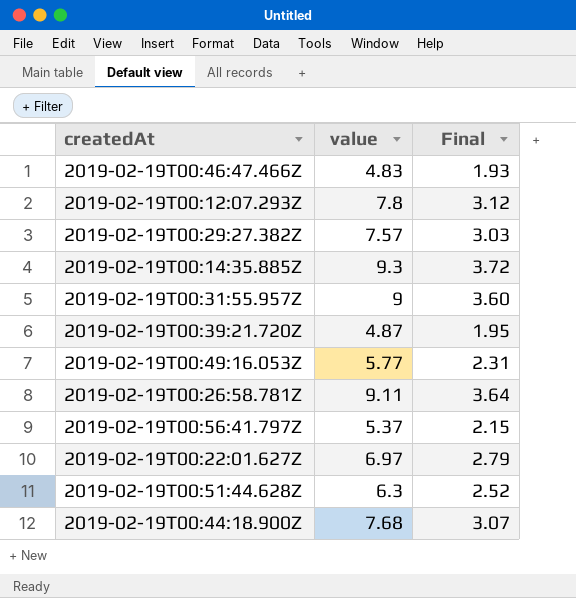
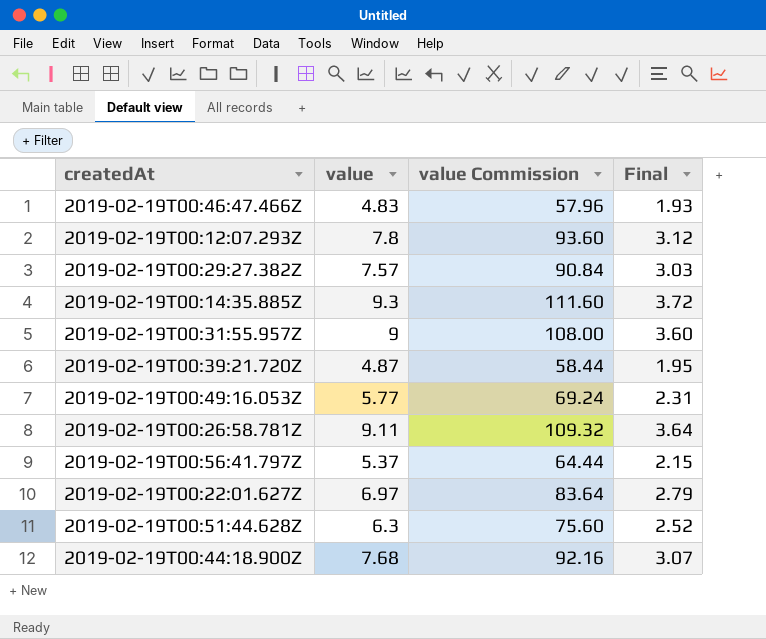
column value Commission | formula: none -> [value] * 12

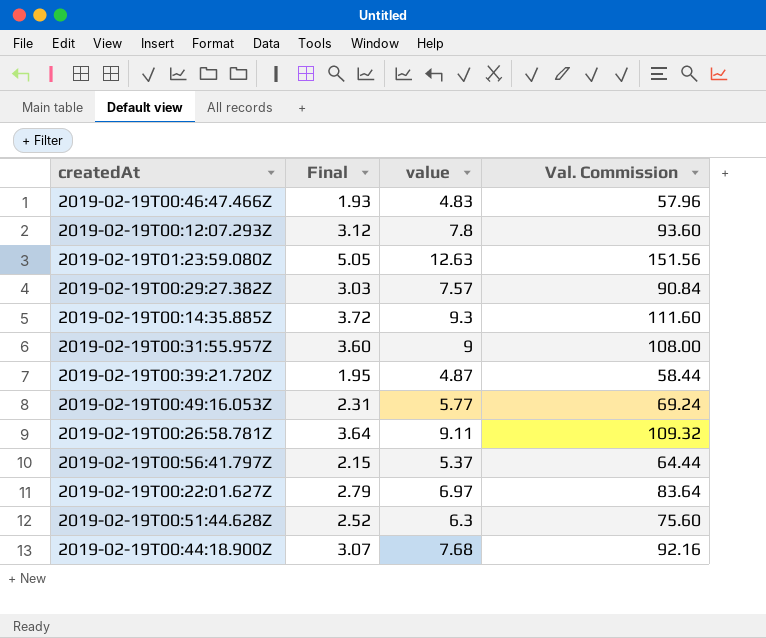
column Final | position: 4 -> 2
column name: value Commission -> Val. Commission
row 2019-02-19T01:23:59.080Z: none -> 5.05 | 12.63 | 151.56

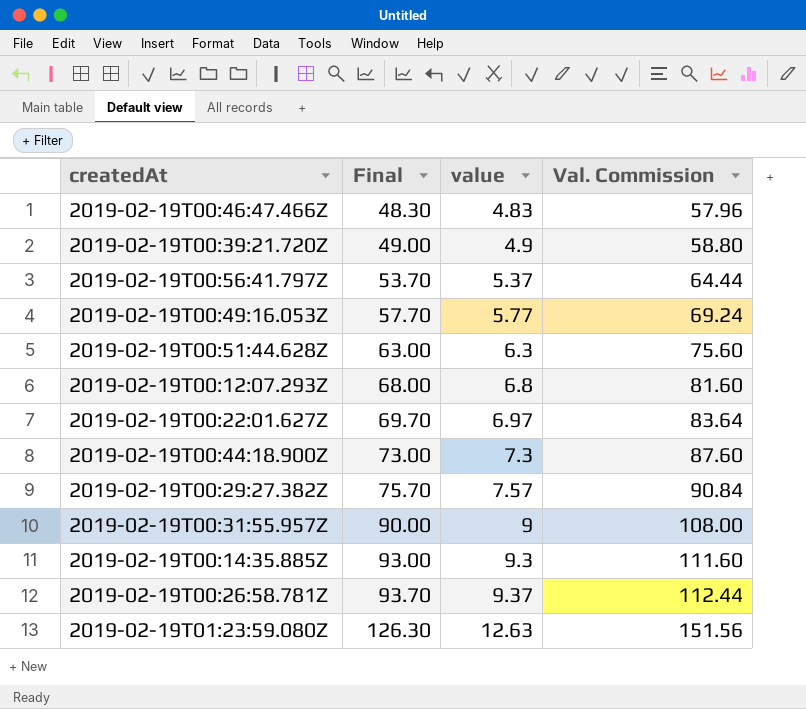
row order: none -> Final ascending
column Final | formula: [value] * 0.4 -> [value] * 10
2019-02-19T00:39:21.720Z | value: 4.87 -> 4.9
2019-02-19T00:39:21.720Z | Val. Commission: 58.44 -> 58.80
2019-02-19T00:12:07.293Z | value: 7.8 -> 6.8
2019-02-19T00:12:07.293Z | Val. Commission: 93.60 -> 81.60
2019-02-19T00:44:18.900Z | value: 7.68 -> 7.3
2019-02-19T00:44:18.900Z | Val. Commission: 92.16 -> 87.60
2019-02-19T00:26:58.781Z | value: 9.11 -> 9.37
2019-02-19T00:26:58.781Z | Val. Commission: 109.32 -> 112.44

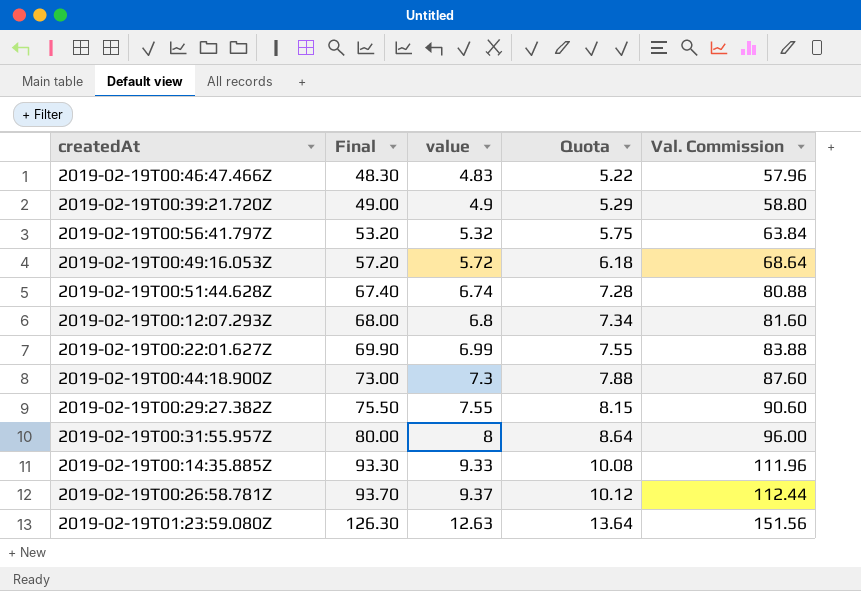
column Quota | formula: none -> [value] * 1.08
2019-02-19T00:56:41.797Z | Final: 53.70 -> 53.20
2019-02-19T00:56:41.797Z | value: 5.37 -> 5.32
2019-02-19T00:56:41.797Z | Val. Commission: 64.44 -> 63.84
2019-02-19T00:49:16.053Z | Final: 57.70 -> 57.20
2019-02-19T00:49:16.053Z | value: 5.77 -> 5.72
2019-02-19T00:49:16.053Z | Val. Commission: 69.24 -> 68.64
2019-02-19T00:51:44.628Z | Final: 63.00 -> 67.40
2019-02-19T00:51:44.628Z | value: 6.3 -> 6.74
2019-02-19T00:51:44.628Z | Val. Commission: 75.60 -> 80.88
2019-02-19T00:22:01.627Z | Final: 69.70 -> 69.90
2019-02-19T00:22:01.627Z | value: 6.97 -> 6.99
2019-02-19T00:22:01.627Z | Val. Commission: 83.64 -> 83.88
2019-02-19T00:29:27.382Z | Final: 75.70 -> 75.50
2019-02-19T00:29:27.382Z | value: 7.57 -> 7.55
2019-02-19T00:29:27.382Z | Val. Commission: 90.84 -> 90.60
2019-02-19T00:31:55.957Z | Final: 90.00 -> 80.00
2019-02-19T00:31:55.957Z | value: 9 -> 8
2019-02-19T00:31:55.957Z | Val. Commission: 108.00 -> 96.00
2019-02-19T00:14:35.885Z | Final: 93.00 -> 93.30
2019-02-19T00:14:35.885Z | value: 9.3 -> 9.33
2019-02-19T00:14:35.885Z | Val. Commission: 111.60 -> 111.96

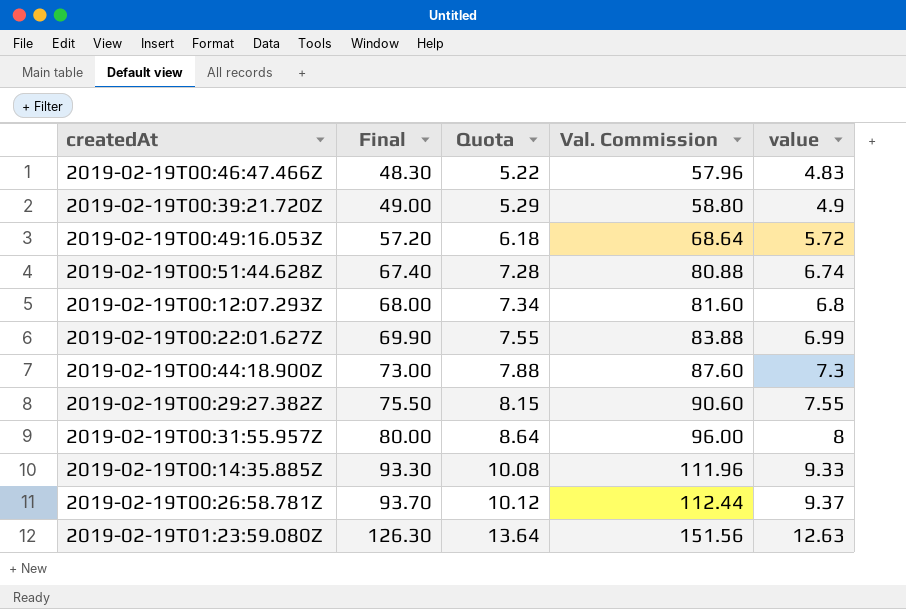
column value | position: 3 -> 5
row 2019-02-19T00:56:41.797Z: 53.20 | 5.32 | 5.75 | 63.84 -> none

